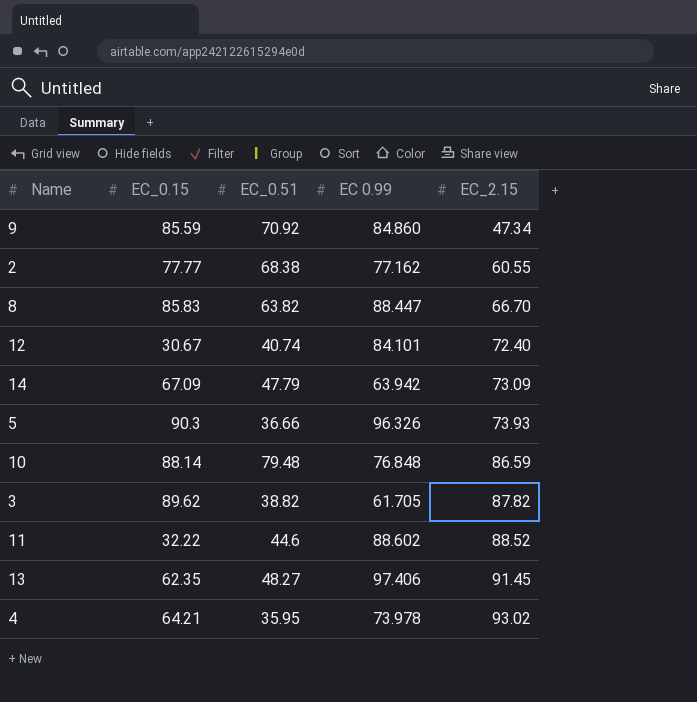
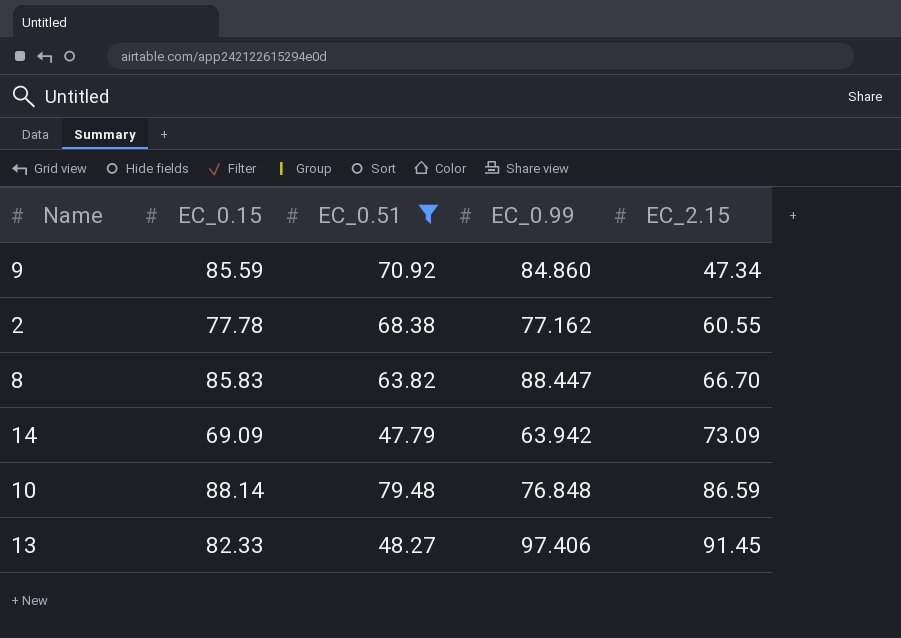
filter: none -> EC_0.51 >= 47.79
column name: EC 0.99 -> EC_0.99
2 | EC_0.15: 77.77 -> 77.78
14 | EC_0.15: 67.09 -> 69.09
13 | EC_0.15: 62.35 -> 82.33

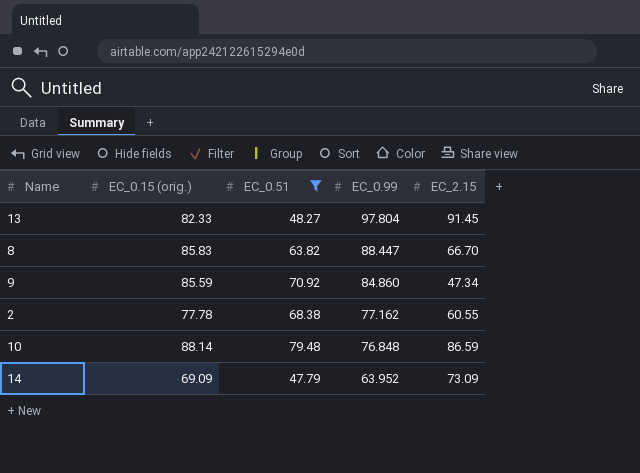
row order: EC_2.15 ascending -> EC_0.99 descending
column name: EC_0.15 -> EC_0.15 (orig.)
13 | EC_0.99: 97.406 -> 97.804
14 | EC_0.99: 63.942 -> 63.952

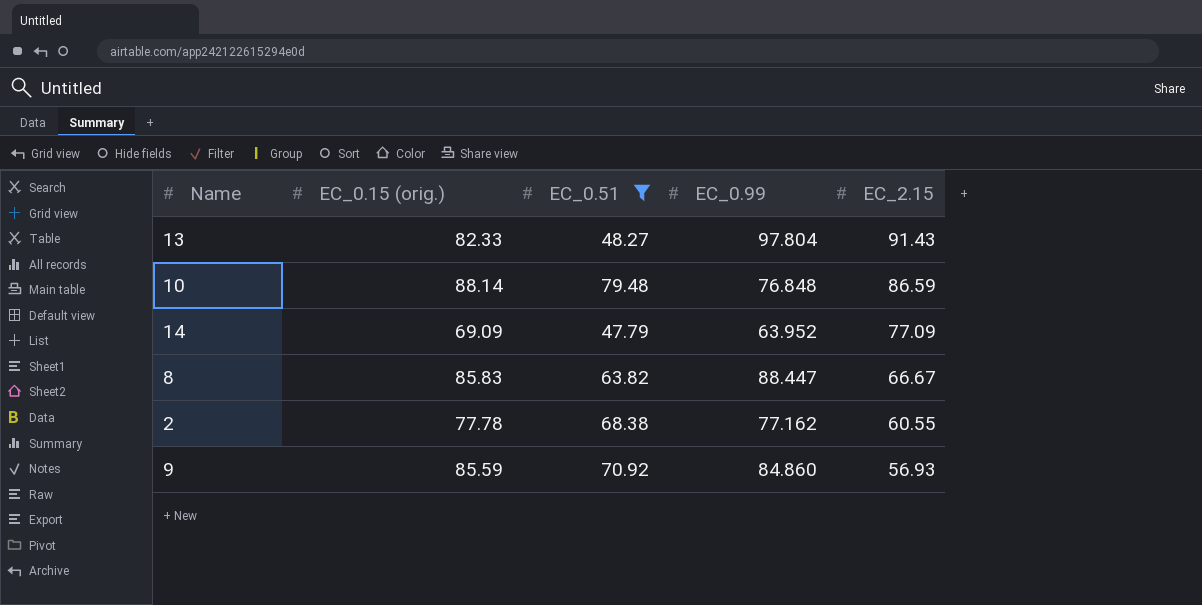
row order: EC_0.99 descending -> EC_2.15 descending
13 | EC_2.15: 91.45 -> 91.43
14 | EC_2.15: 73.09 -> 77.09
8 | EC_2.15: 66.70 -> 66.67
9 | EC_2.15: 47.34 -> 56.93

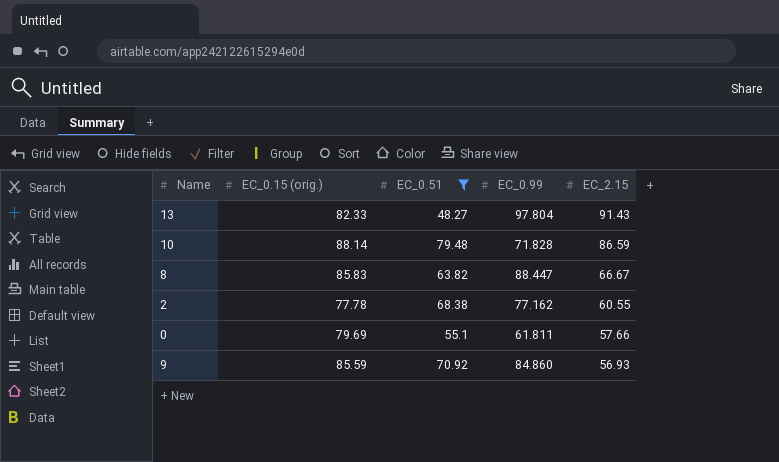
row 14: 69.09 | 47.79 | 63.952 | 77.09 -> none
10 | EC_0.99: 76.848 -> 71.828
row 0: none -> 79.69 | 55.1 | 61.811 | 57.66

